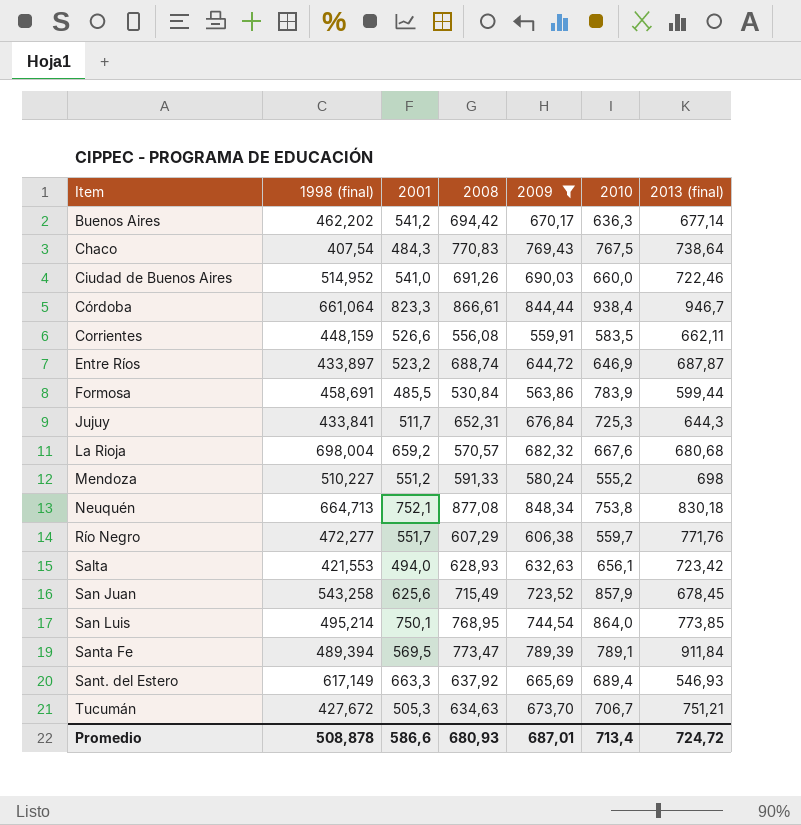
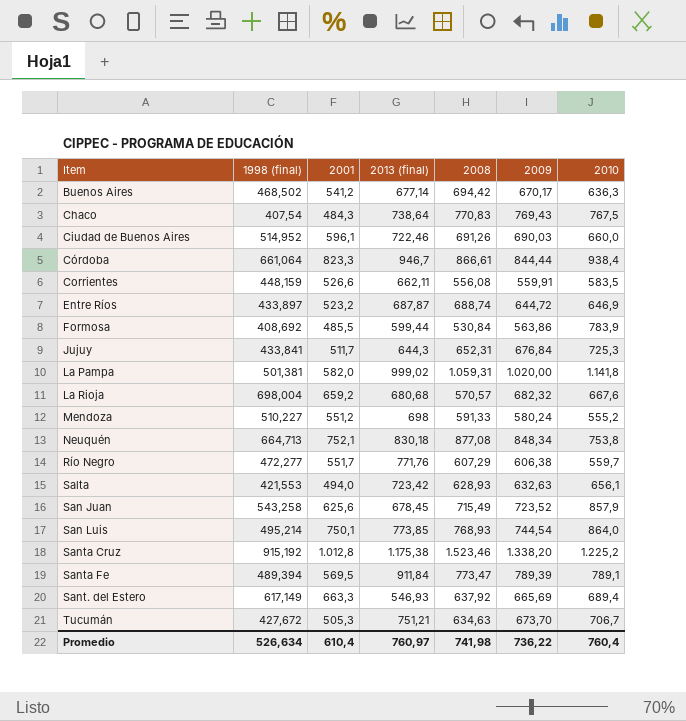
filter: 2009 <= 848,34 -> none
column 2013 (final) | position: 7 -> 4
Buenos Aires | 1998 (final): 462,202 -> 468,502
Ciudad de Buenos Aires | 2001: 541,0 -> 596,1
Formosa | 1998 (final): 458,691 -> 408,692
San Luis | 2008: 768,95 -> 768,93
Promedio | 1998 (final): 508,878 -> 526,634
Promedio | 2001: 586,6 -> 610,4
Promedio | 2013 (final): 724,72 -> 760,97
Promedio | 2008: 680,93 -> 741,98
Promedio | 2009: 687,01 -> 736,22
Promedio | 2010: 713,4 -> 760,4

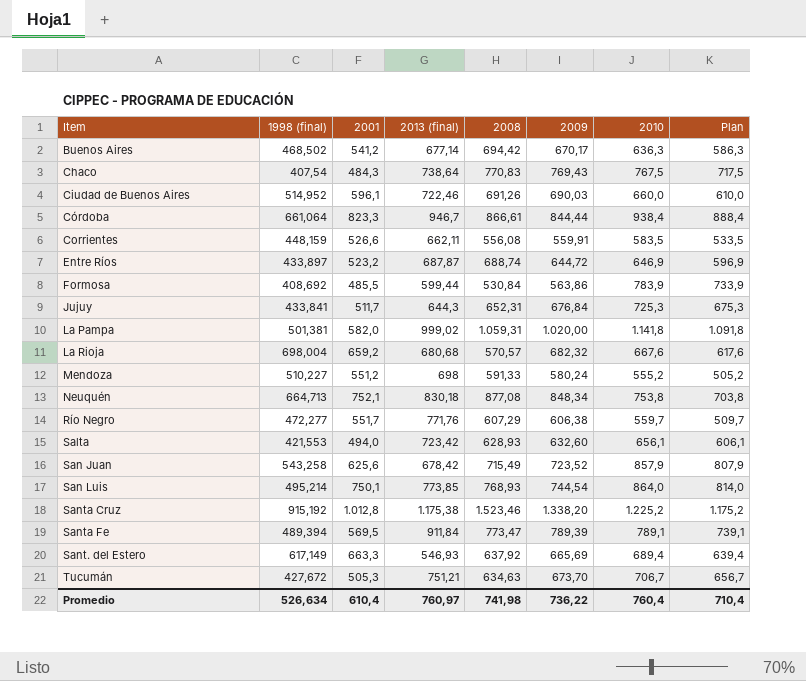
column Plan | formula: none -> [2010] - 50
Salta | 2009: 632,63 -> 632,60
San Juan | 2013 (final): 678,45 -> 678,42

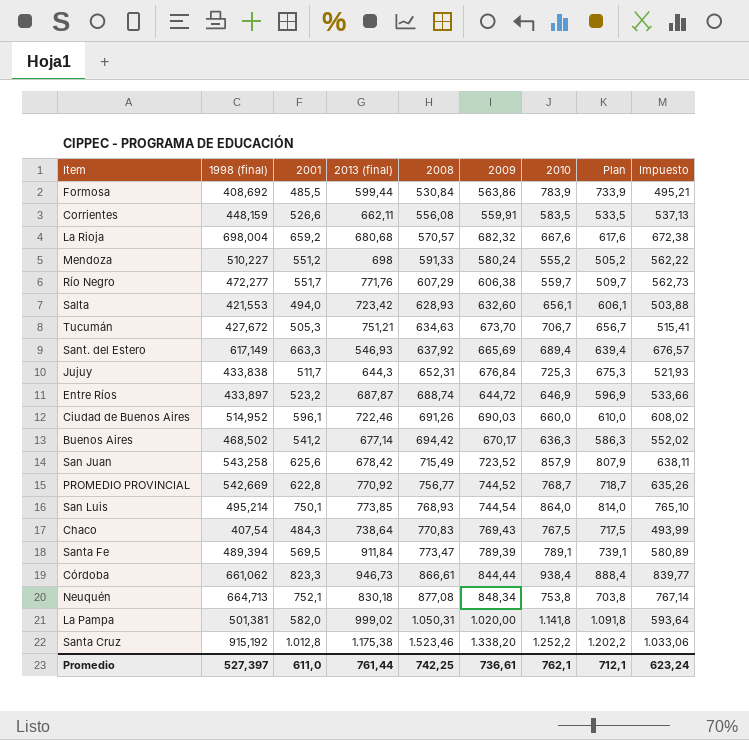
row order: none -> 2008 ascending
column Impuesto | formula: none -> [2001] * 1,02
Jujuy | 1998 (final): 433,841 -> 433,838
row PROMEDIO PROVINCIAL: none -> 542,669 | 622,8 | 770,92 | 756,77 | 744,52 | 768,7 | 718,7 | 635,26
Córdoba | 1998 (final): 661,064 -> 661,062
Córdoba | 2013 (final): 946,7 -> 946,73
La Pampa | 2008: 1.059,31 -> 1.050,31
Santa Cruz | 2010: 1.225,2 -> 1.252,2
Santa Cruz | Plan: 1.175,2 -> 1.202,2
Promedio | 1998 (final): 526,634 -> 527,397
Promedio | 2001: 610,4 -> 611,0
Promedio | 2013 (final): 760,97 -> 761,44
Promedio | 2008: 741,98 -> 742,25
Promedio | 2009: 736,22 -> 736,61
Promedio | 2010: 760,4 -> 762,1
Promedio | Plan: 710,4 -> 712,1

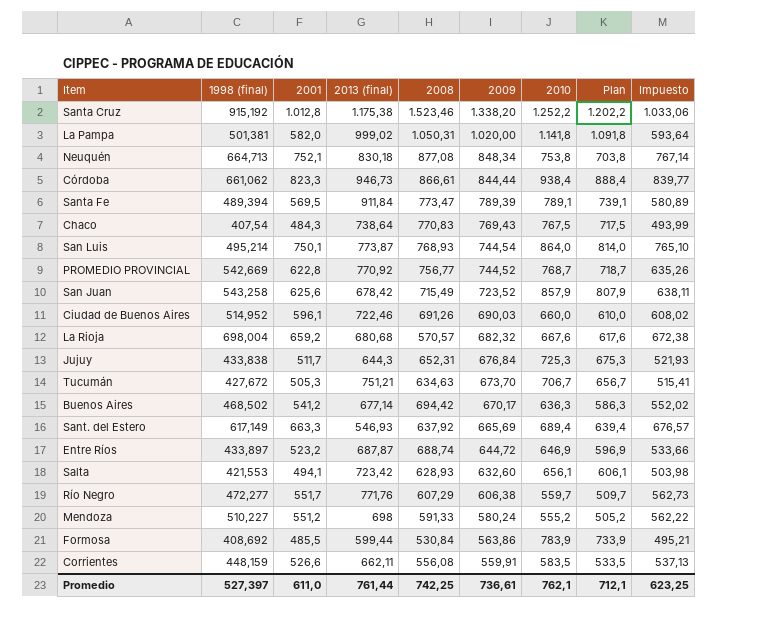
row order: 2008 ascending -> 2009 descending
San Luis | 2013 (final): 773,85 -> 773,87
Salta | 2001: 494,0 -> 494,1
Salta | Impuesto: 503,88 -> 503,98
Promedio | Impuesto: 623,24 -> 623,25

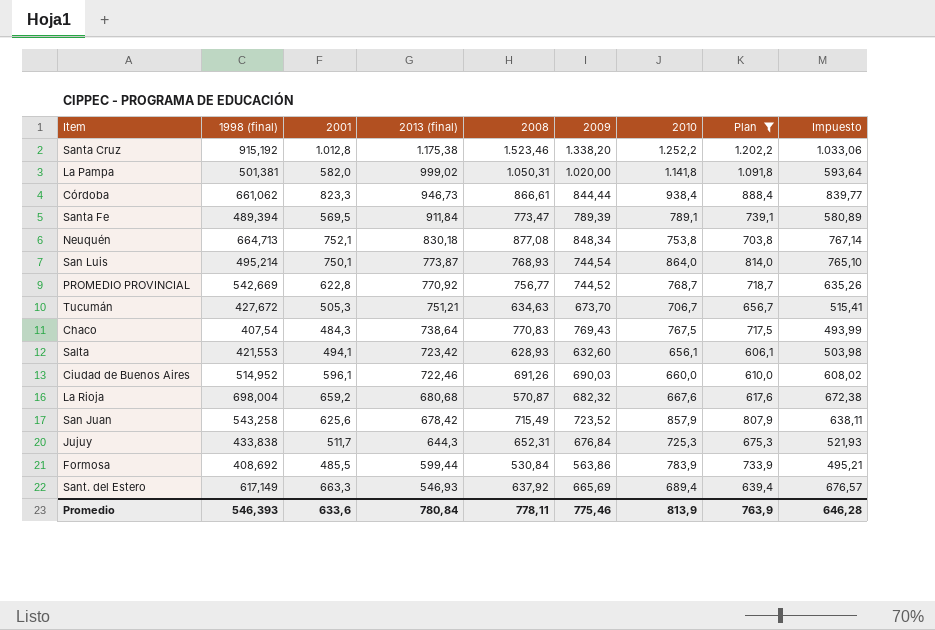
filter: none -> Plan >= 606,1
row order: 2009 descending -> 2013 (final) descending
La Rioja | 2008: 570,57 -> 570,87
Promedio | 1998 (final): 527,397 -> 546,393
Promedio | 2001: 611,0 -> 633,6
Promedio | 2013 (final): 761,44 -> 780,84
Promedio | 2008: 742,25 -> 778,11
Promedio | 2009: 736,61 -> 775,46
Promedio | 2010: 762,1 -> 813,9
Promedio | Plan: 712,1 -> 763,9
Promedio | Impuesto: 623,25 -> 646,28

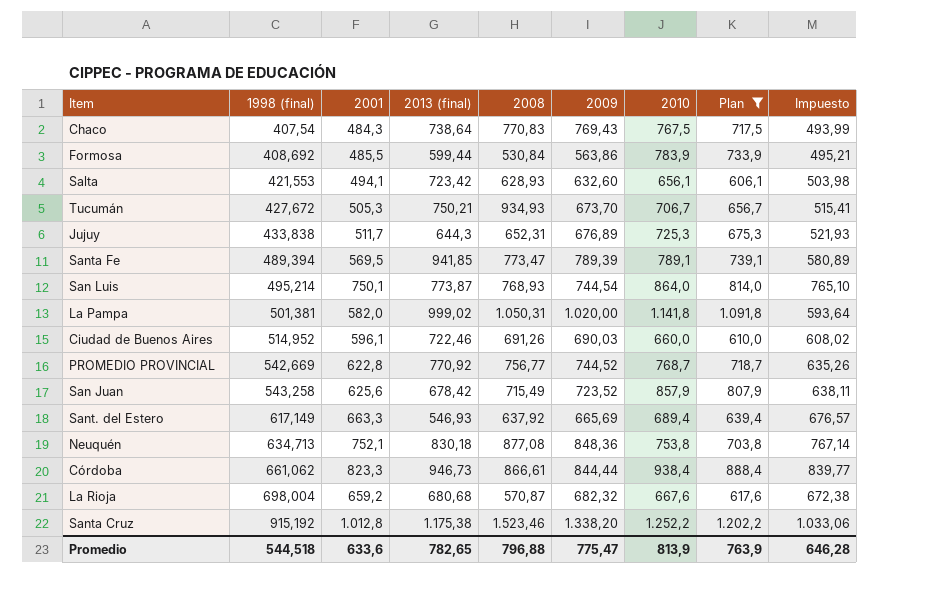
row order: 2013 (final) descending -> 1998 (final) ascending
Tucumán | 2013 (final): 751,21 -> 750,21
Tucumán | 2008: 634,63 -> 934,93
Jujuy | 2009: 676,84 -> 676,89
Santa Fe | 2013 (final): 911,84 -> 941,85
Neuquén | 1998 (final): 664,713 -> 634,713
Neuquén | 2009: 848,34 -> 848,36
Promedio | 1998 (final): 546,393 -> 544,518
Promedio | 2013 (final): 780,84 -> 782,65
Promedio | 2008: 778,11 -> 796,88
Promedio | 2009: 775,46 -> 775,47

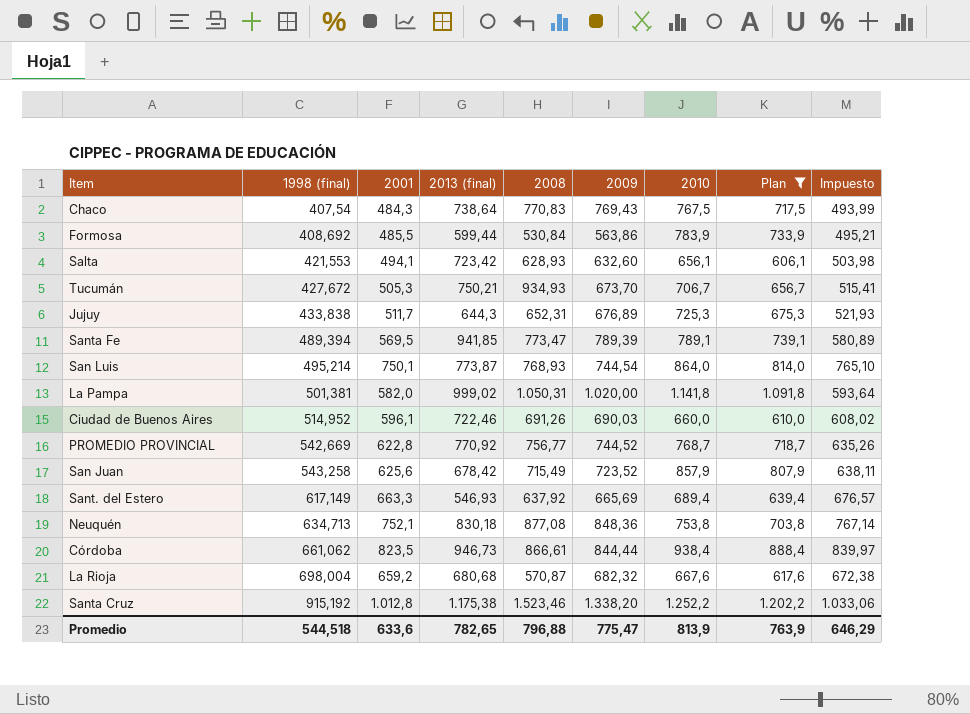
Córdoba | 2001: 823,3 -> 823,5
Córdoba | Impuesto: 839,77 -> 839,97
Promedio | Impuesto: 646,28 -> 646,29

